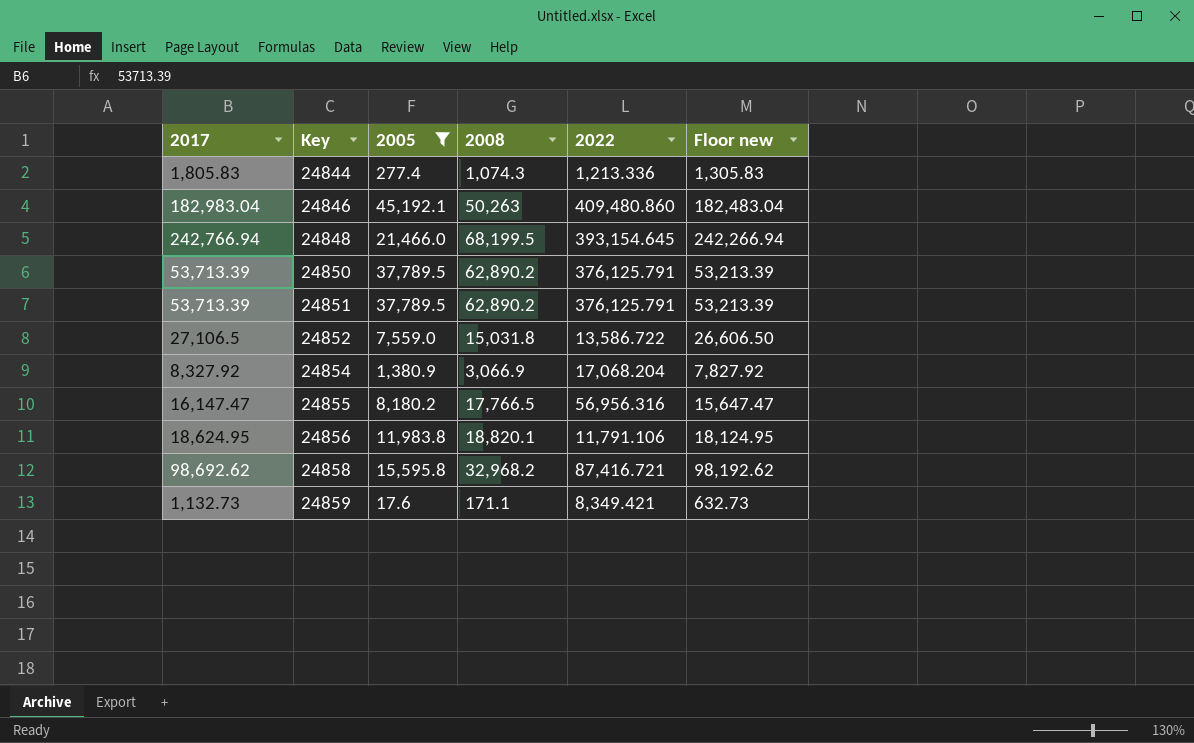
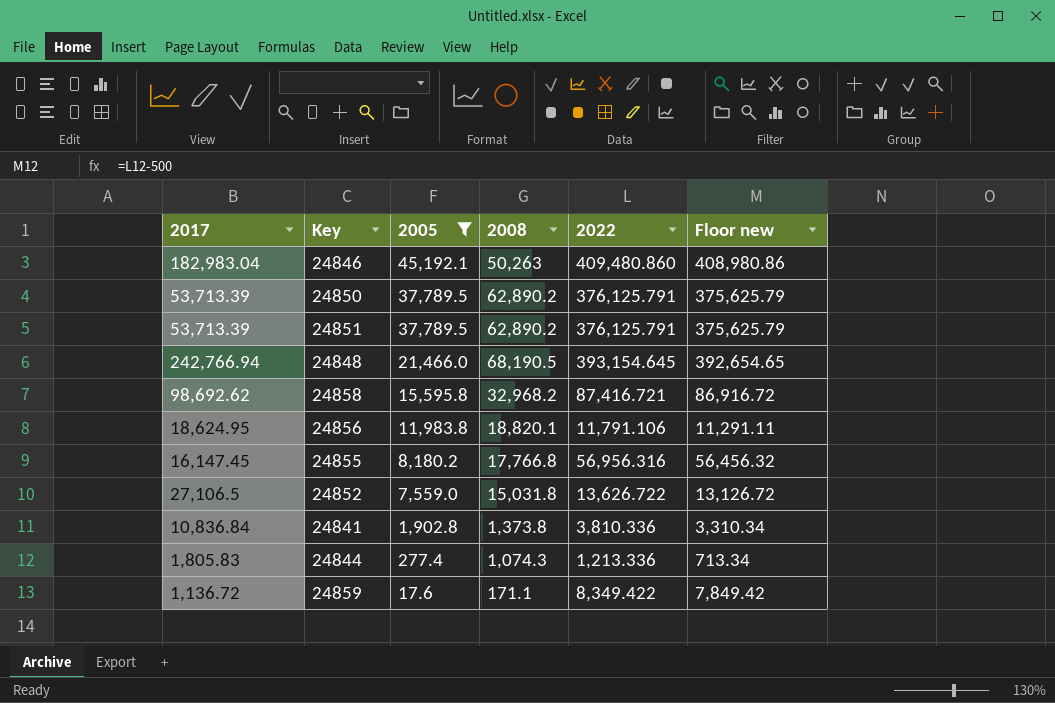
row order: Key ascending -> 2005 descending
column Floor new | formula: [2017] - 500 -> [2022] - 500
row 24854: 8,327.92 | 1,380.9 | 3,066.9 | 17,068.204 | 7,827.92 -> none
24848 | 2008: 68,199.5 -> 68,190.5
24855 | 2017: 16,147.47 -> 16,147.45
24855 | 2008: 17,766.5 -> 17,766.8
24852 | 2022: 13,586.722 -> 13,626.722
row 24841: none -> 10,836.84 | 1,902.8 | 1,373.8 | 3,810.336 | 3,310.34
24859 | 2017: 1,132.73 -> 1,136.72
24859 | 2022: 8,349.421 -> 8,349.422

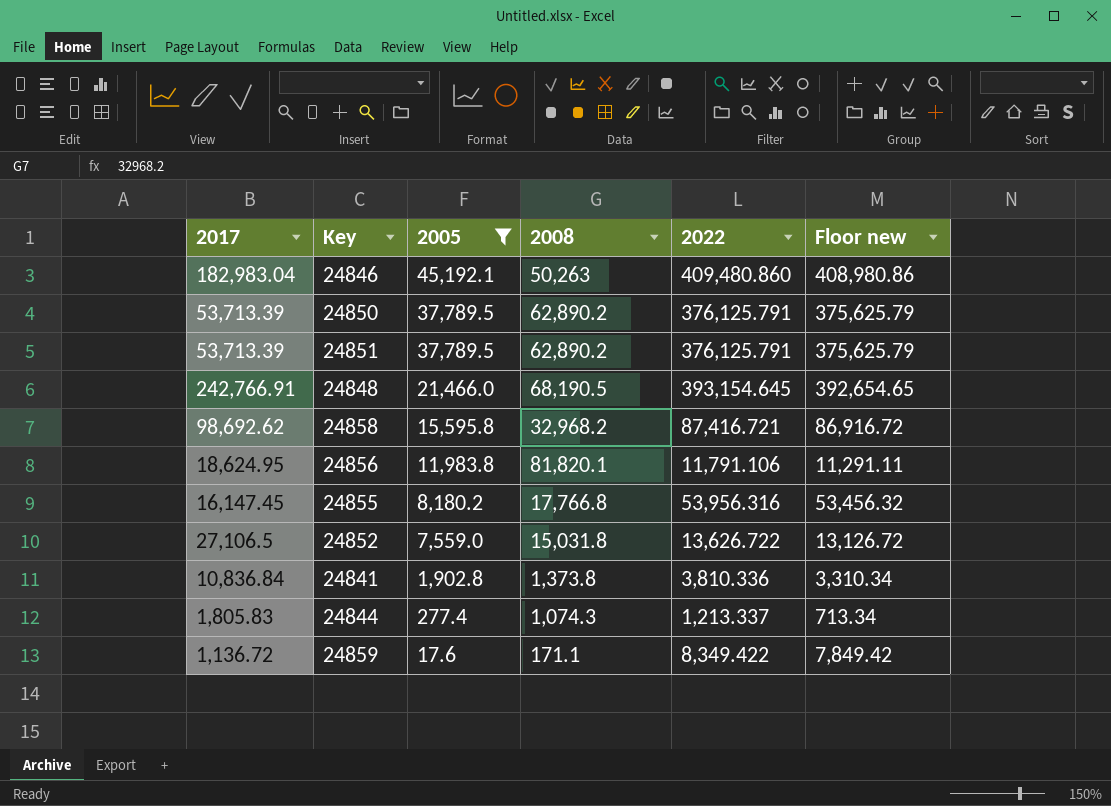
24848 | 2017: 242,766.94 -> 242,766.91
24856 | 2008: 18,820.1 -> 81,820.1
24855 | 2022: 56,956.316 -> 53,956.316
24855 | Floor new: 56,456.32 -> 53,456.32
24844 | 2022: 1,213.336 -> 1,213.337

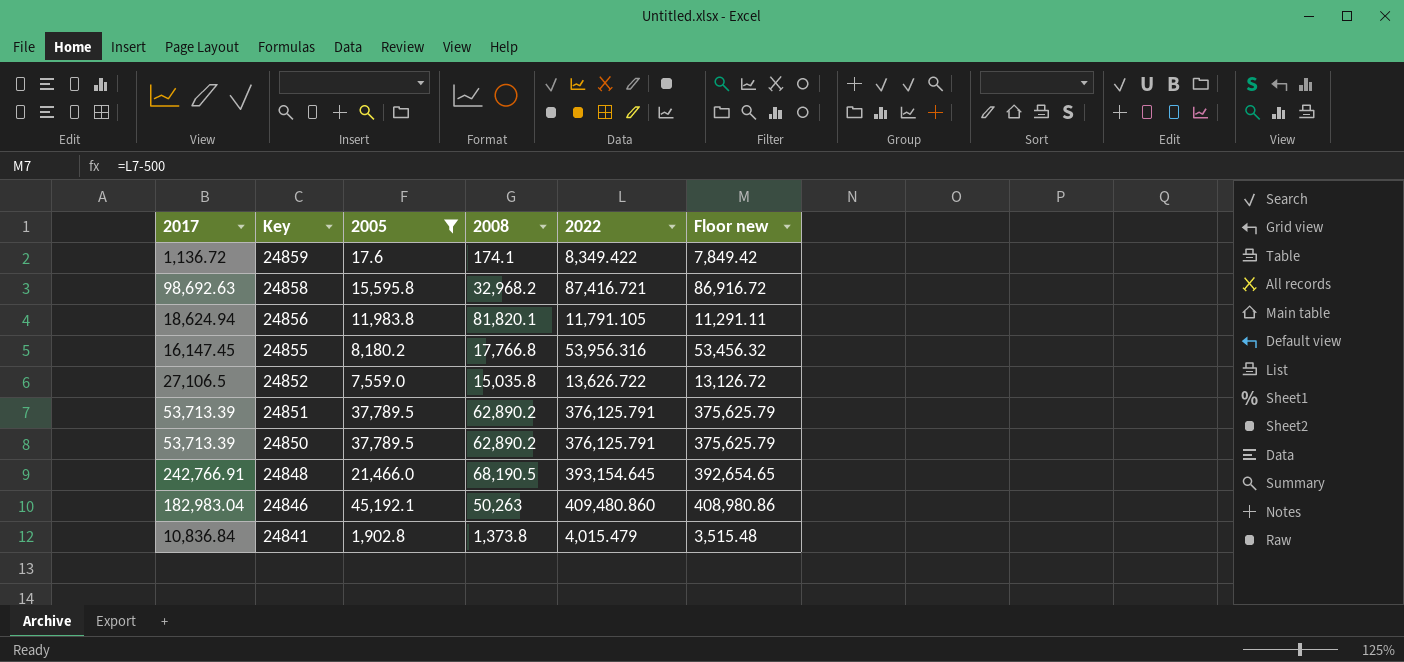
row order: 2005 descending -> Key descending
row 24844: 1,805.83 | 277.4 | 1,074.3 | 1,213.337 | 713.34 -> none
24859 | 2008: 171.1 -> 174.1
24858 | 2017: 98,692.62 -> 98,692.63
24856 | 2017: 18,624.95 -> 18,624.94
24856 | 2022: 11,791.106 -> 11,791.105
24852 | 2008: 15,031.8 -> 15,035.8
24841 | 2022: 3,810.336 -> 4,015.479
24841 | Floor new: 3,310.34 -> 3,515.48

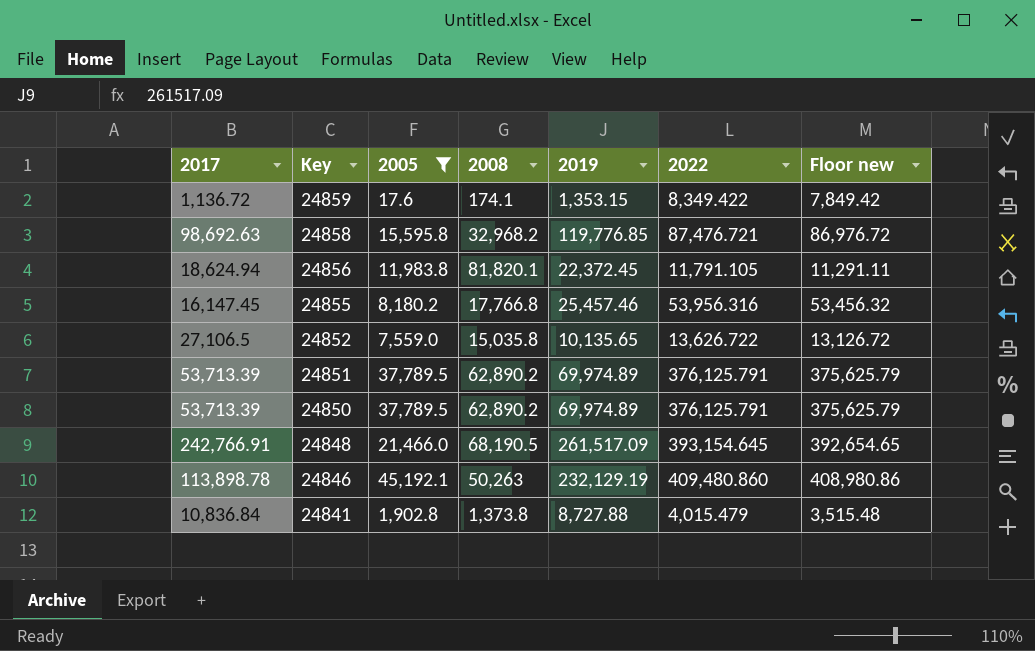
column 2019 | position: none -> 5
24858 | 2022: 87,416.721 -> 87,476.721
24858 | Floor new: 86,916.72 -> 86,976.72
24846 | 2017: 182,983.04 -> 113,898.78

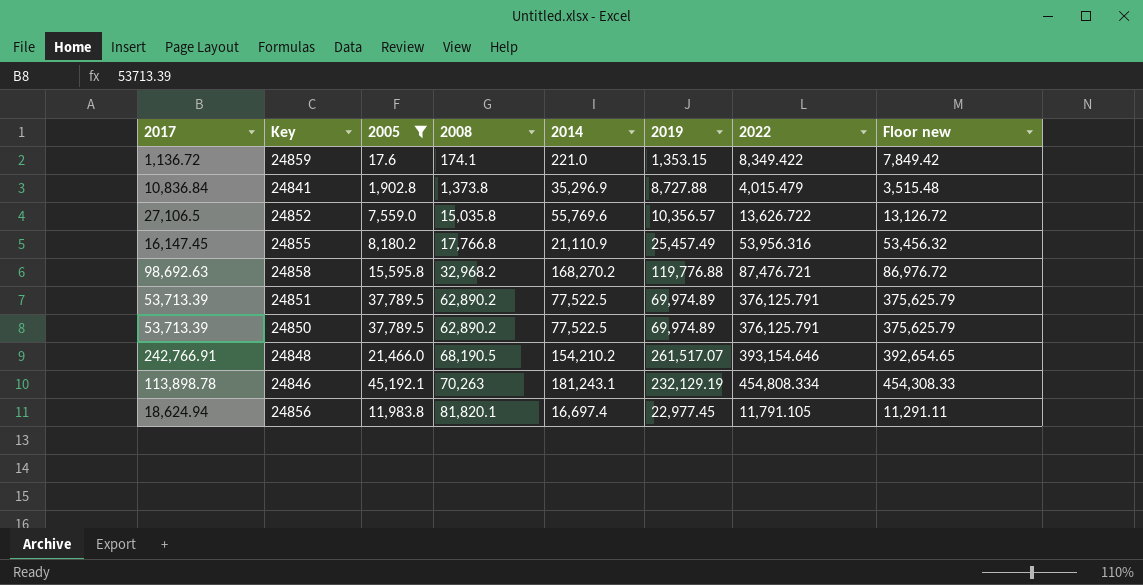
row order: Key descending -> 2008 ascending
column 2014 | position: none -> 5
24852 | 2019: 10,135.65 -> 10,356.57
24855 | 2019: 25,457.46 -> 25,457.49
24858 | 2019: 119,776.85 -> 119,776.88
24848 | 2019: 261,517.09 -> 261,517.07
24848 | 2022: 393,154.645 -> 393,154.646
24846 | 2008: 50,263 -> 70,263
24846 | 2022: 409,480.860 -> 454,808.334
24846 | Floor new: 408,980.86 -> 454,308.33
24856 | 2019: 22,372.45 -> 22,977.45

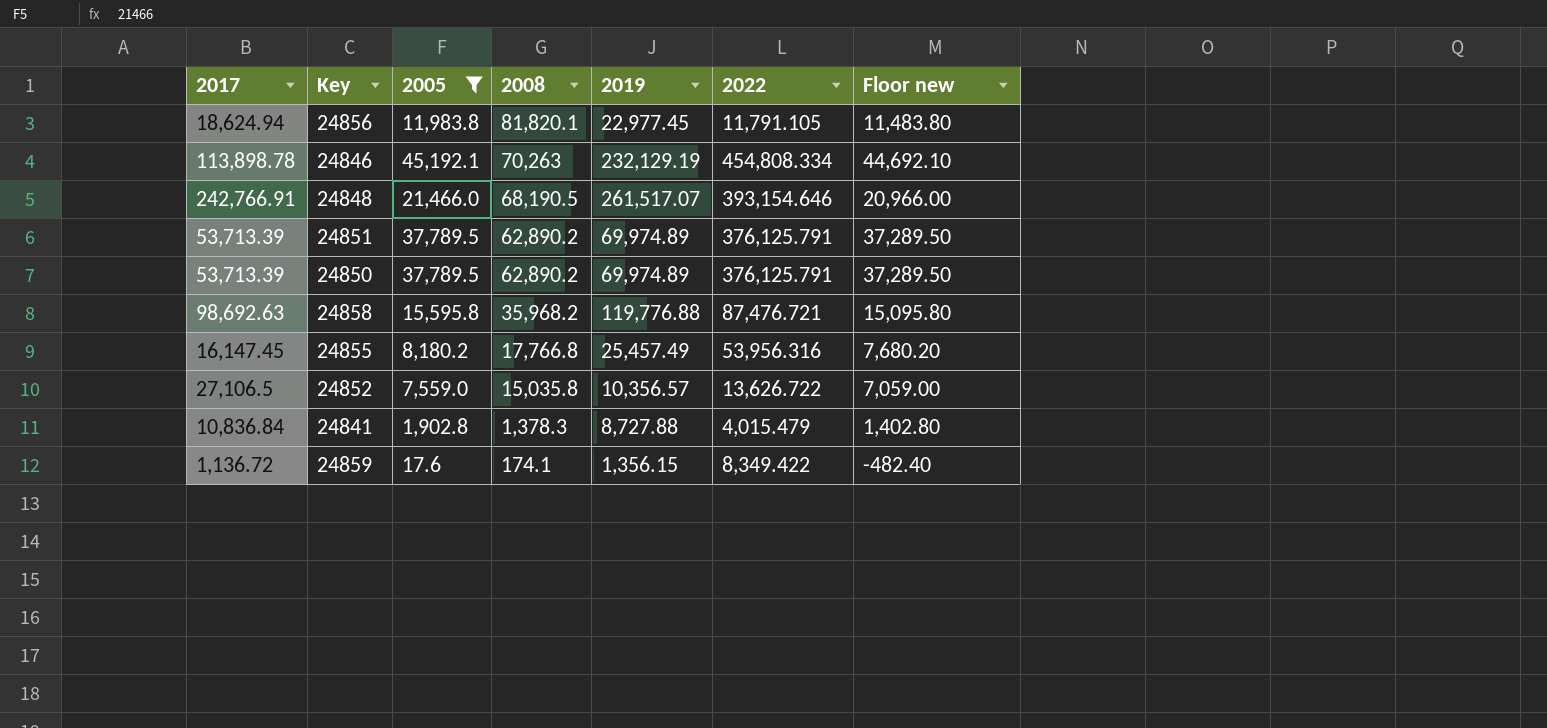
row order: 2008 ascending -> 2008 descending
column 2014 | position: 5 -> none
column Floor new | formula: [2022] - 500 -> [2005] - 500
24858 | 2008: 32,968.2 -> 35,968.2
24841 | 2008: 1,373.8 -> 1,378.3
24859 | 2019: 1,353.15 -> 1,356.15

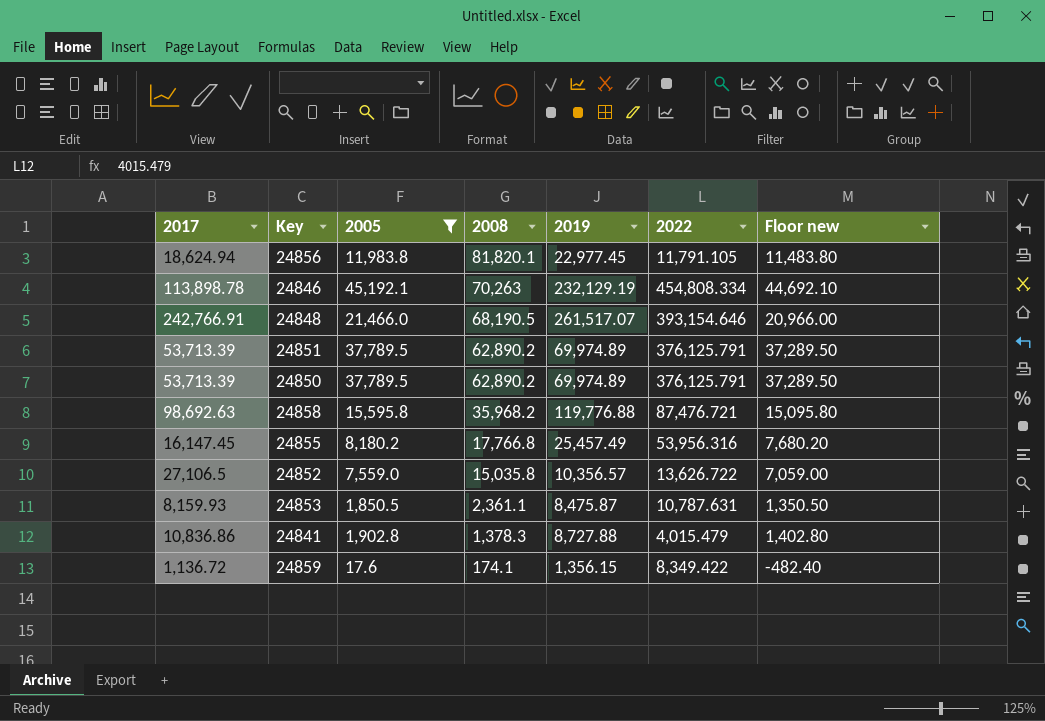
row 24853: none -> 8,159.93 | 1,850.5 | 2,361.1 | 8,475.87 | 10,787.631 | 1,350.50
24841 | 2017: 10,836.84 -> 10,836.86

